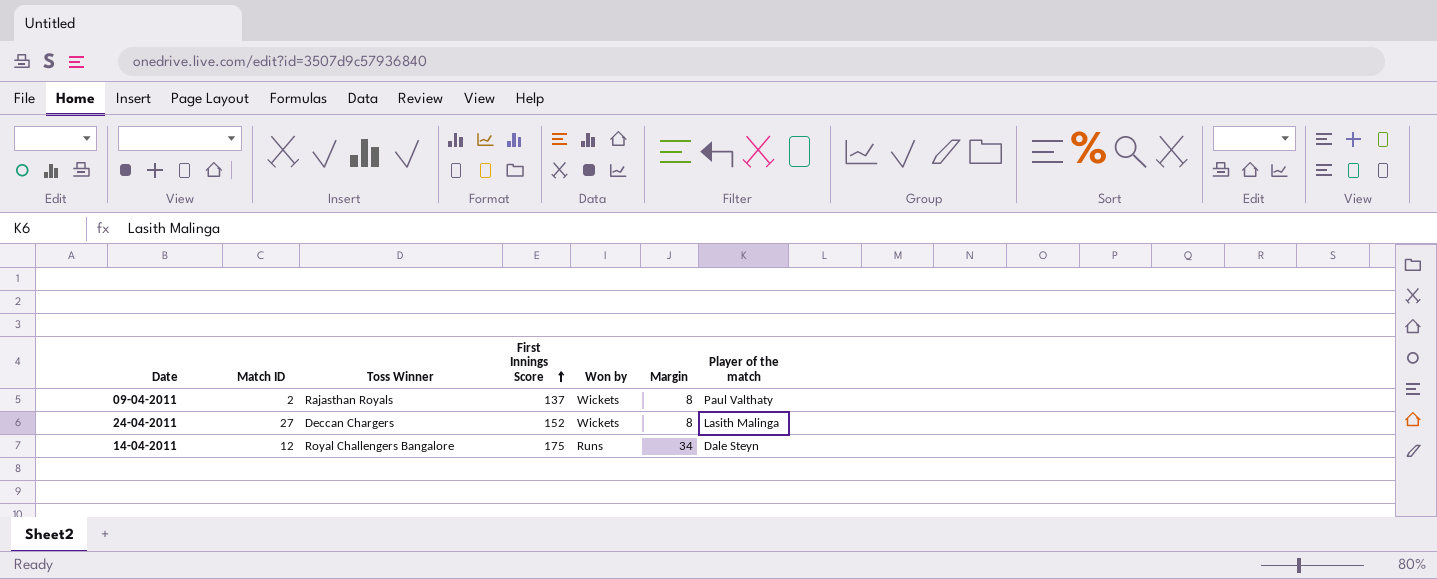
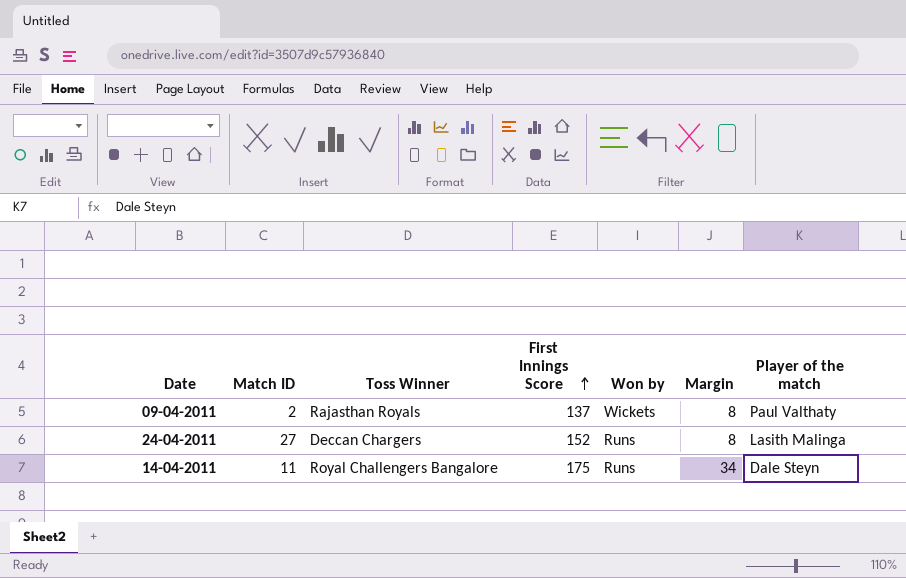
24-04-2011 | Won by: Wickets -> Runs
14-04-2011 | Match ID: 12 -> 11

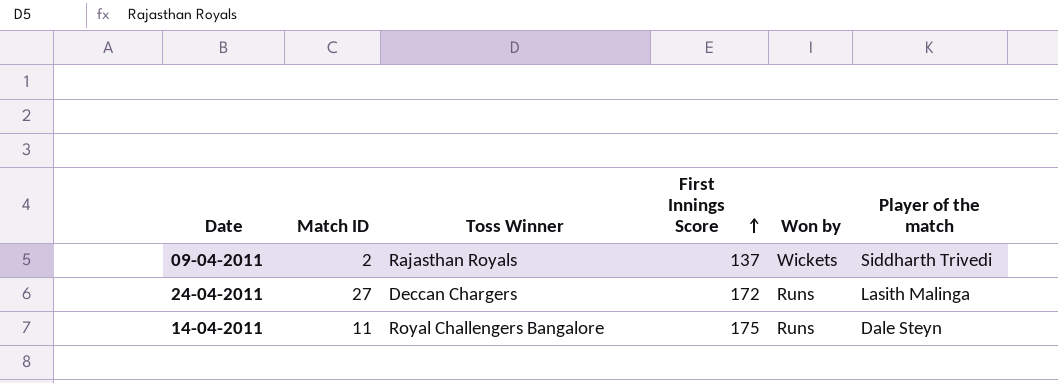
column Margin | position: 6 -> none
09-04-2011 | Player of the match: Paul Valthaty -> Siddharth Trivedi
24-04-2011 | First Innings Score: 152 -> 172

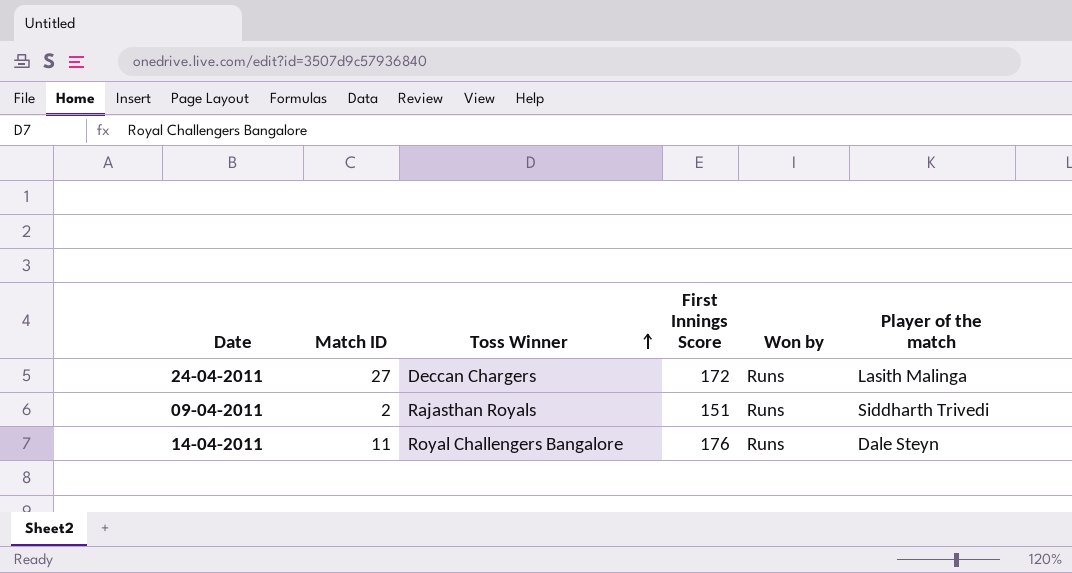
row order: First Innings Score ascending -> Toss Winner ascending
09-04-2011 | First Innings Score: 137 -> 151
09-04-2011 | Won by: Wickets -> Runs
14-04-2011 | First Innings Score: 175 -> 176

